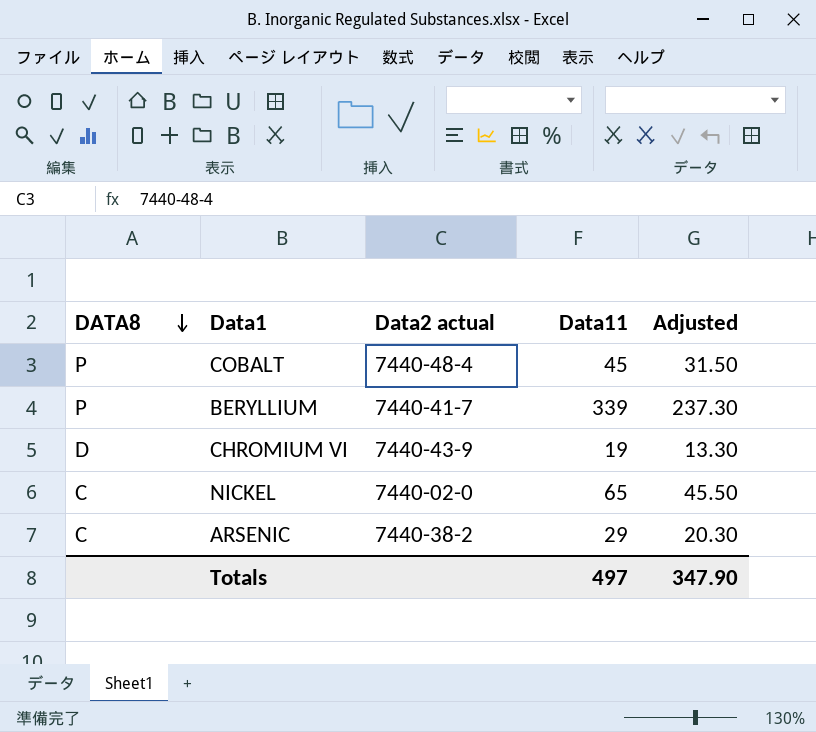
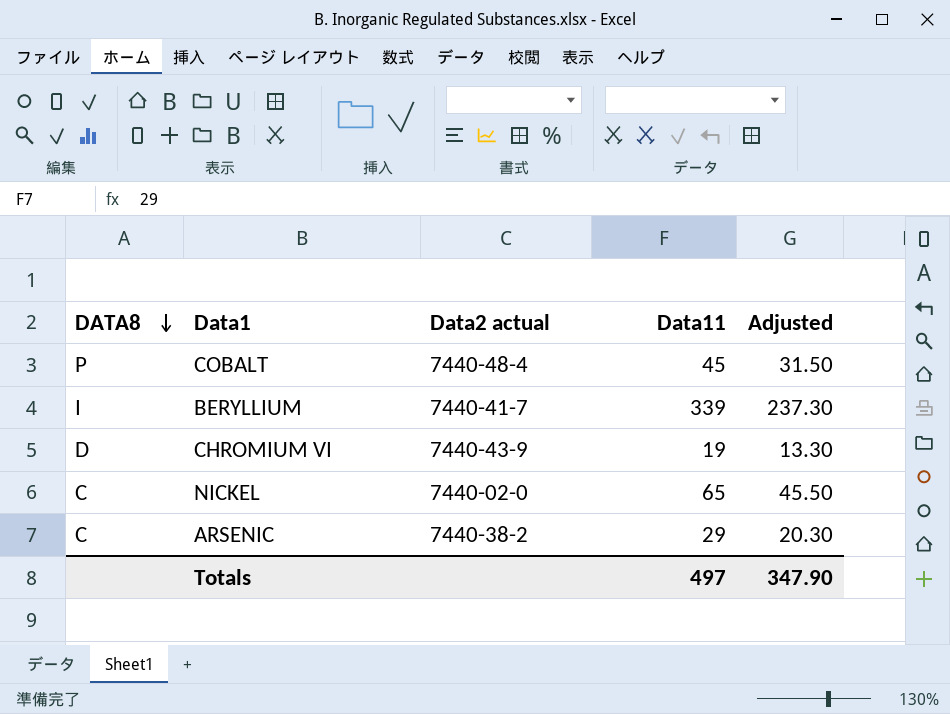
BERYLLIUM | DATA8: P -> I

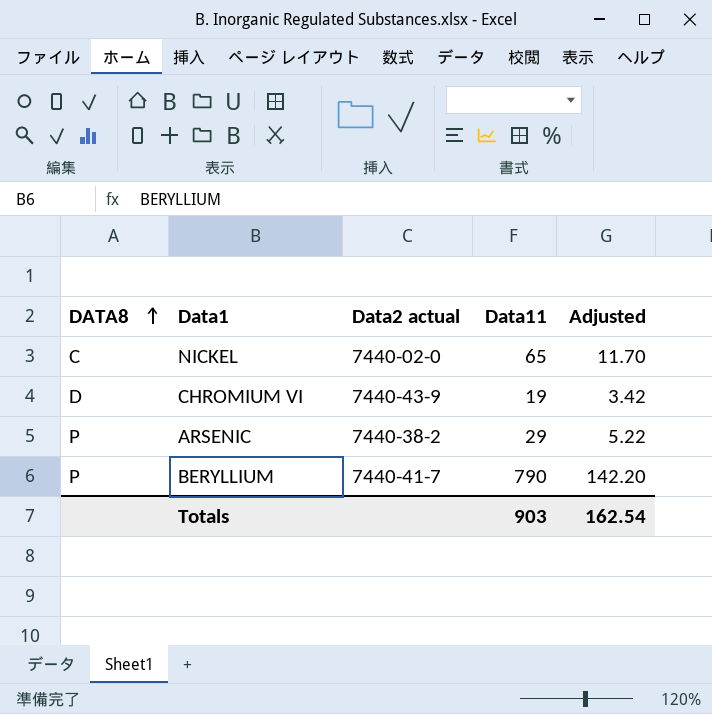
row order: DATA8 descending -> DATA8 ascending
column Adjusted | formula: [Data11] * 0.7 -> [Data11] * 0.18
row COBALT: P | 7440-48-4 | 45 | 31.50 -> none
ARSENIC | DATA8: C -> P
BERYLLIUM | DATA8: I -> P
BERYLLIUM | Data11: 339 -> 790
Totals | Data11: 497 -> 903
Totals | Adjusted: 347.90 -> 162.54

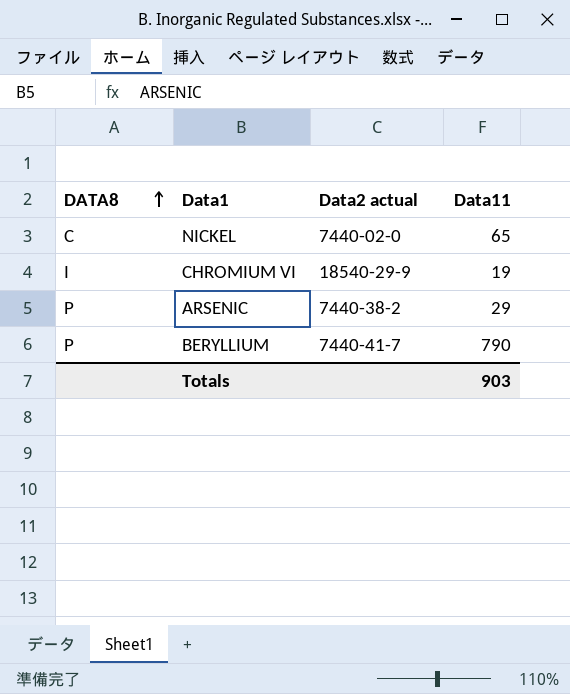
column Adjusted | formula: [Data11] * 0.18 -> none
CHROMIUM VI | DATA8: D -> I
CHROMIUM VI | Data2 actual: 7440-43-9 -> 18540-29-9

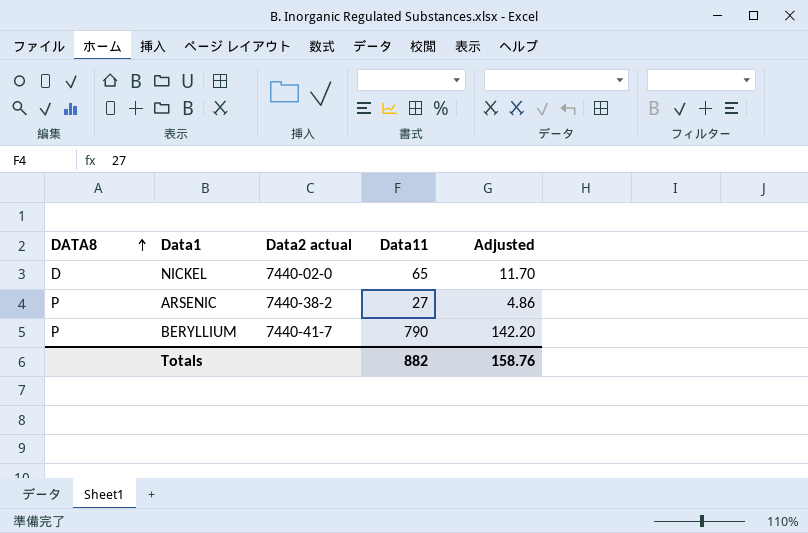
column Adjusted | formula: none -> [Data11] * 0.18
row CHROMIUM VI: I | 18540-29-9 | 19 -> none
NICKEL | DATA8: C -> D
ARSENIC | Data11: 29 -> 27
Totals | Data11: 903 -> 882

